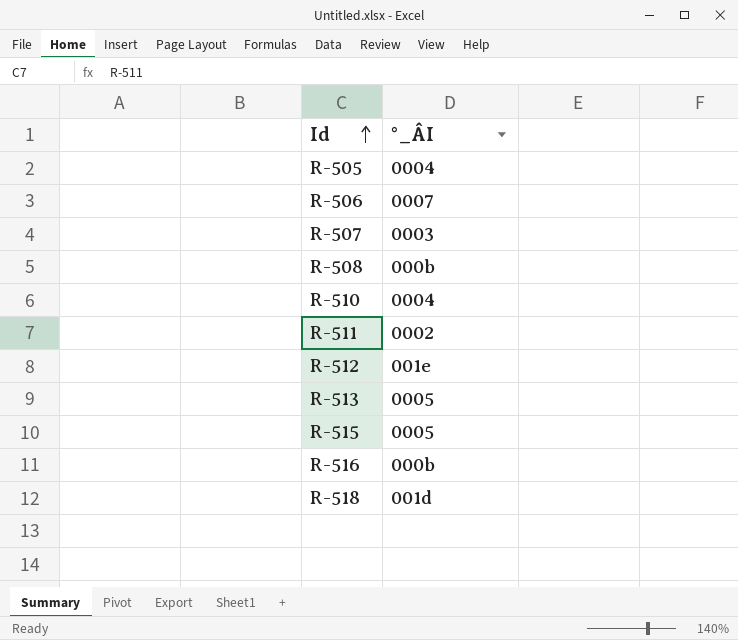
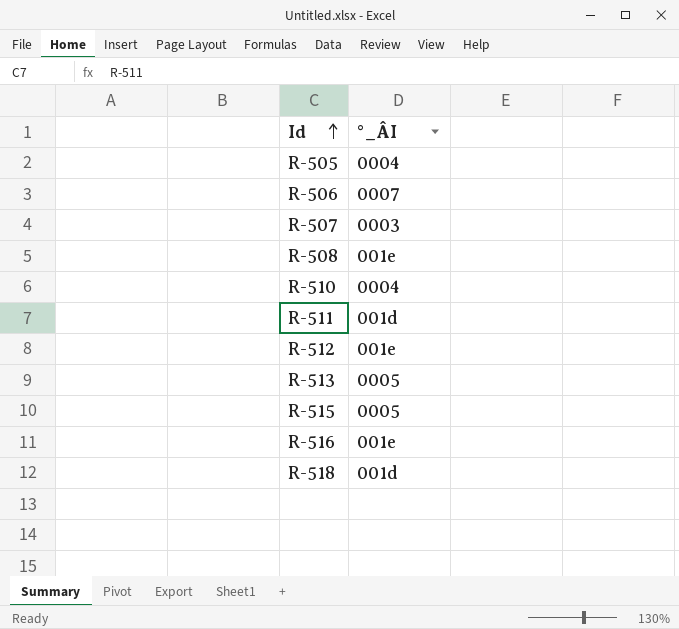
R-508 | °_ÂI: 000b -> 001e
R-511 | °_ÂI: 0002 -> 001d
R-516 | °_ÂI: 000b -> 001e

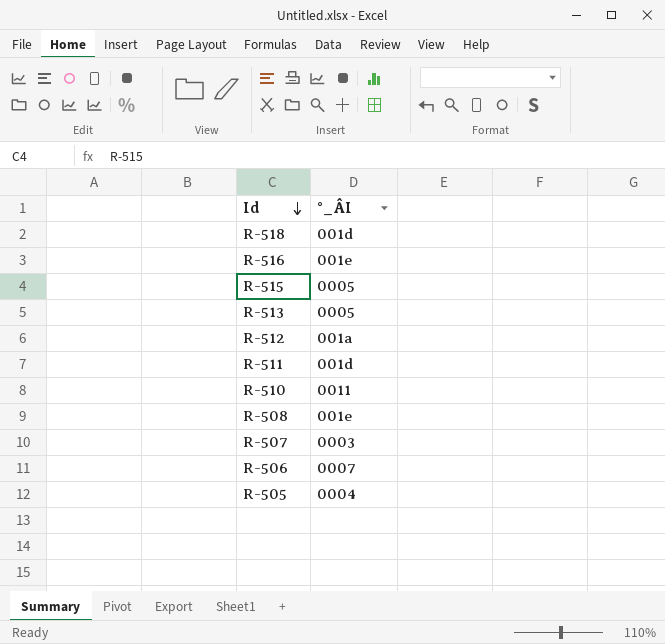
row order: Id ascending -> Id descending
R-512 | °_ÂI: 001e -> 001a
R-510 | °_ÂI: 0004 -> 0011

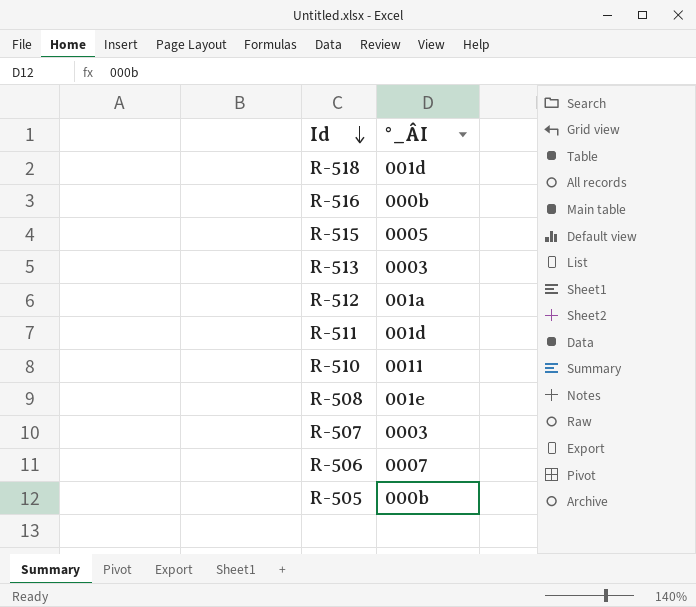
R-516 | °_ÂI: 001e -> 000b
R-513 | °_ÂI: 0005 -> 0003
R-505 | °_ÂI: 0004 -> 000b

